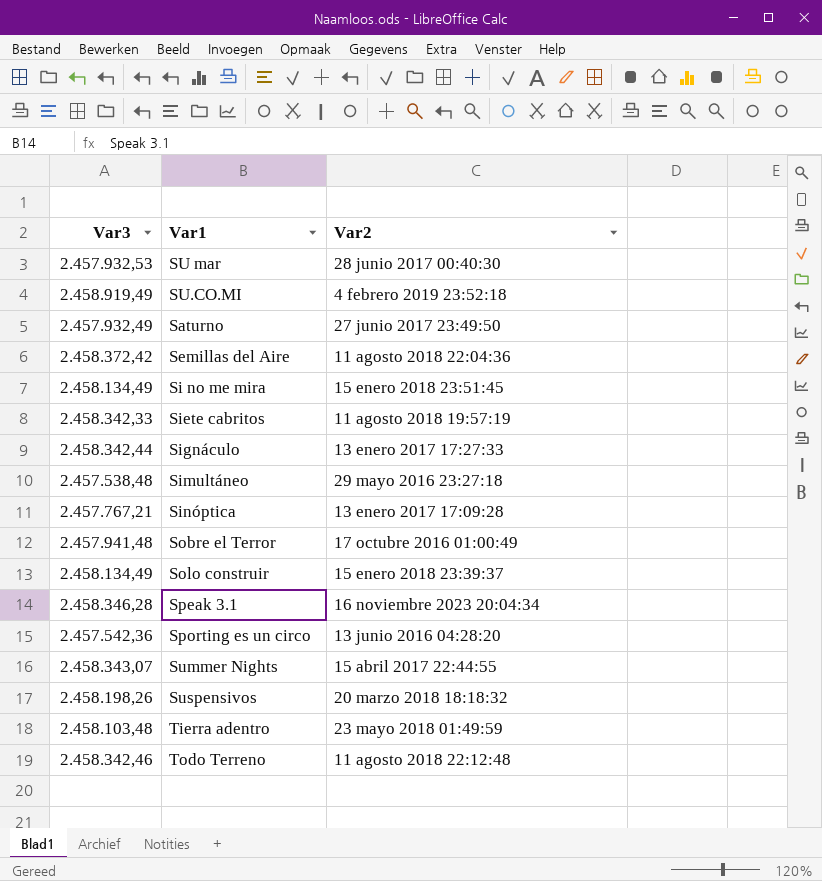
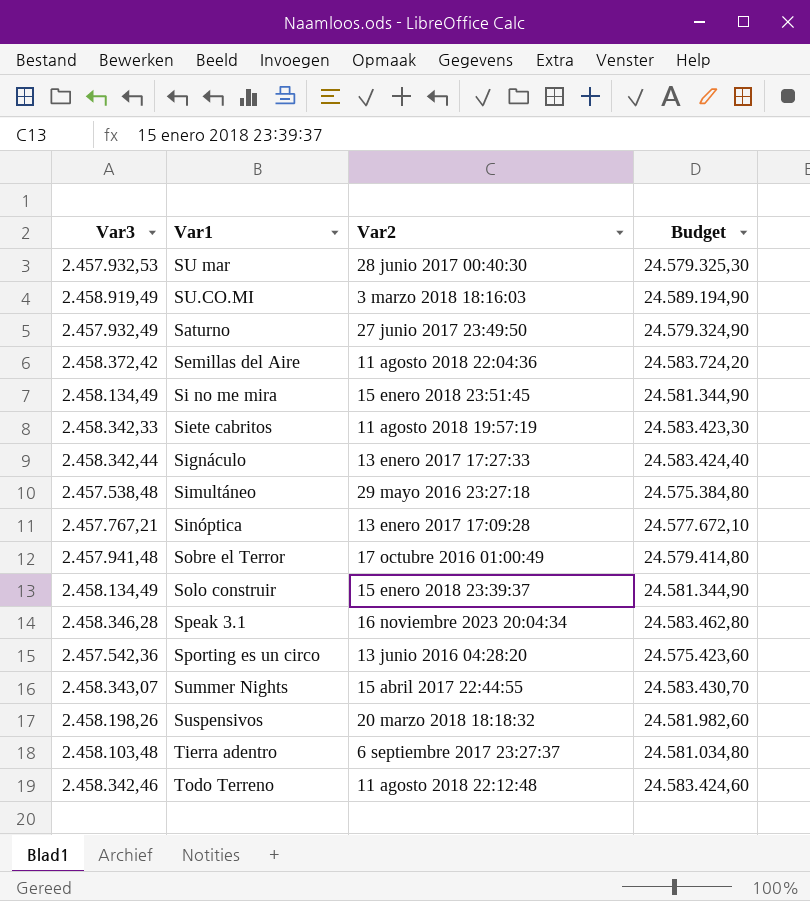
column Budget | formula: none -> [Var3] * 10
SU.CO.MI | Var2: 4 febrero 2019 23:52:18 -> 3 marzo 2018 18:16:03
Tierra adentro | Var2: 23 mayo 2018 01:49:59 -> 6 septiembre 2017 23:27:37

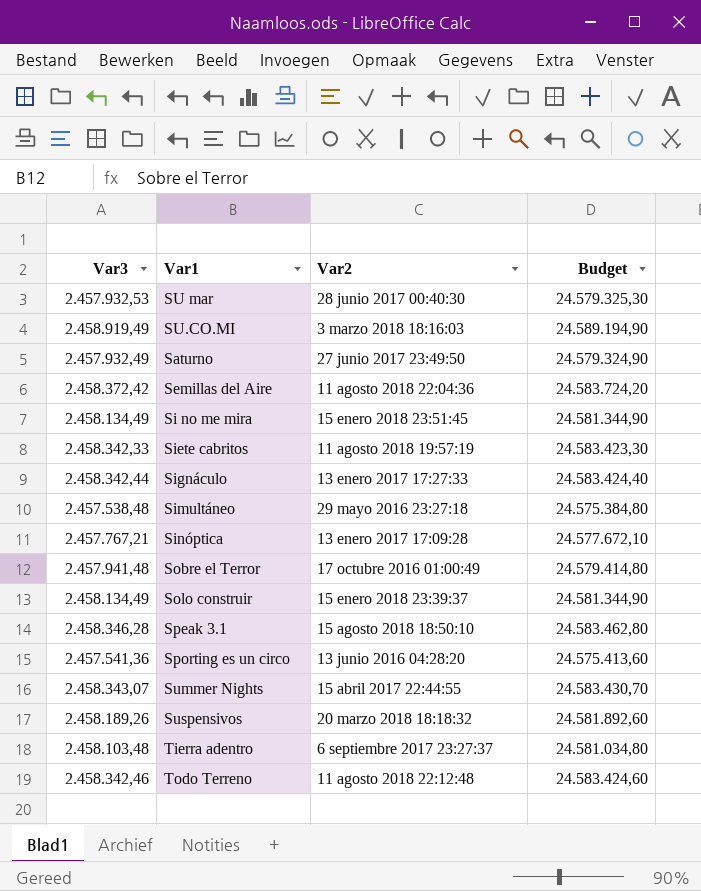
Speak 3.1 | Var2: 16 noviembre 2023 20:04:34 -> 15 agosto 2018 18:50:10
Sporting es un circo | Var3: 2.457.542,36 -> 2.457.541,36
Sporting es un circo | Budget: 24.575.423,60 -> 24.575.413,60
Suspensivos | Var3: 2.458.198,26 -> 2.458.189,26
Suspensivos | Budget: 24.581.982,60 -> 24.581.892,60

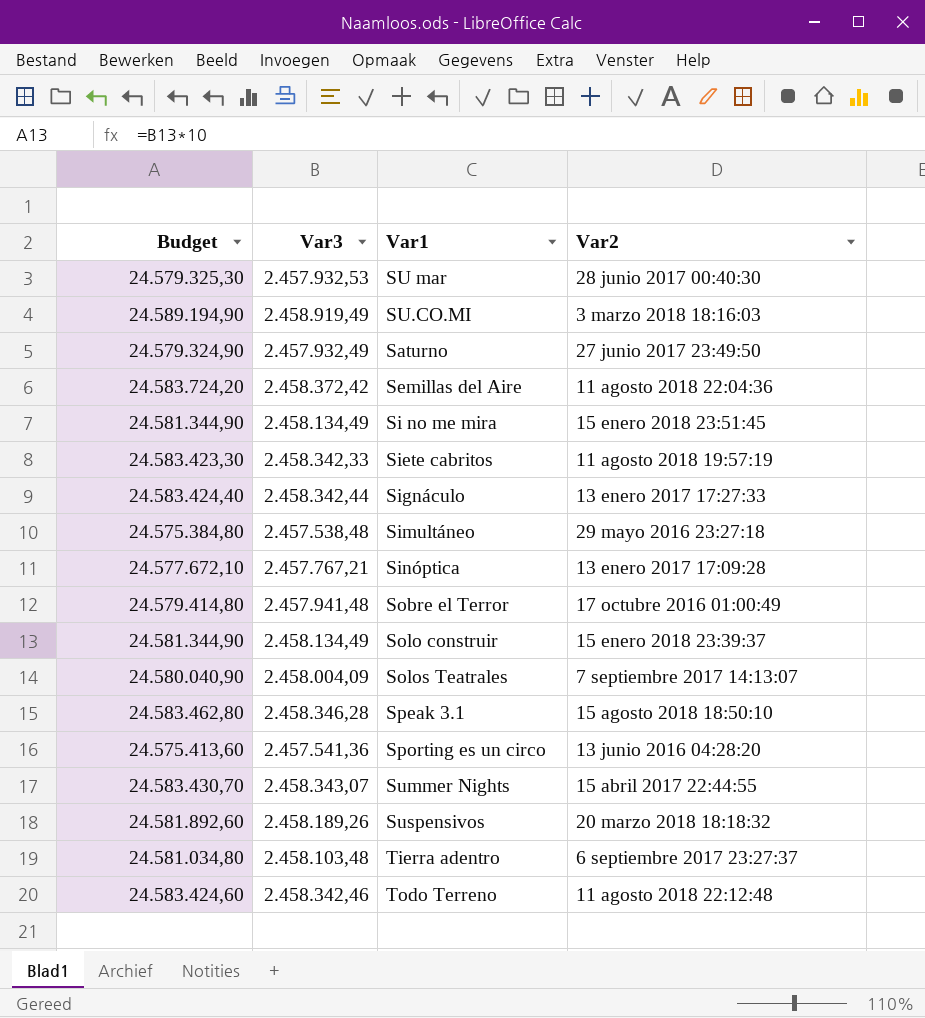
column Budget | position: 4 -> 1
row Solos Teatrales: none -> 24.580.040,90 | 2.458.004,09 | 7 septiembre 2017 14:13:07

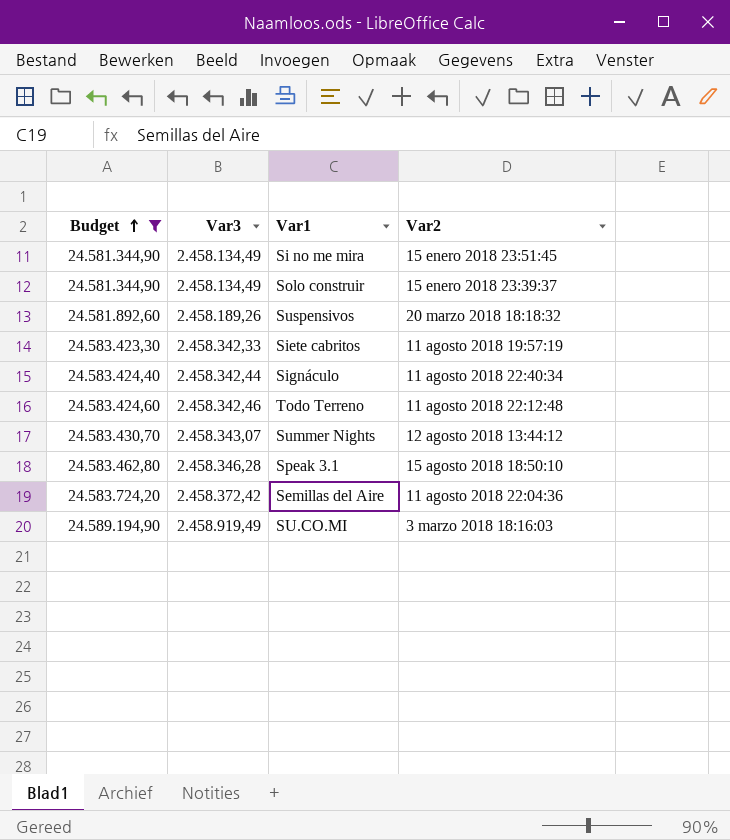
filter: none -> Budget >= 24.581.344,90
row order: none -> Budget ascending
Signáculo | Var2: 13 enero 2017 17:27:33 -> 11 agosto 2018 22:40:34
Summer Nights | Var2: 15 abril 2017 22:44:55 -> 12 agosto 2018 13:44:12

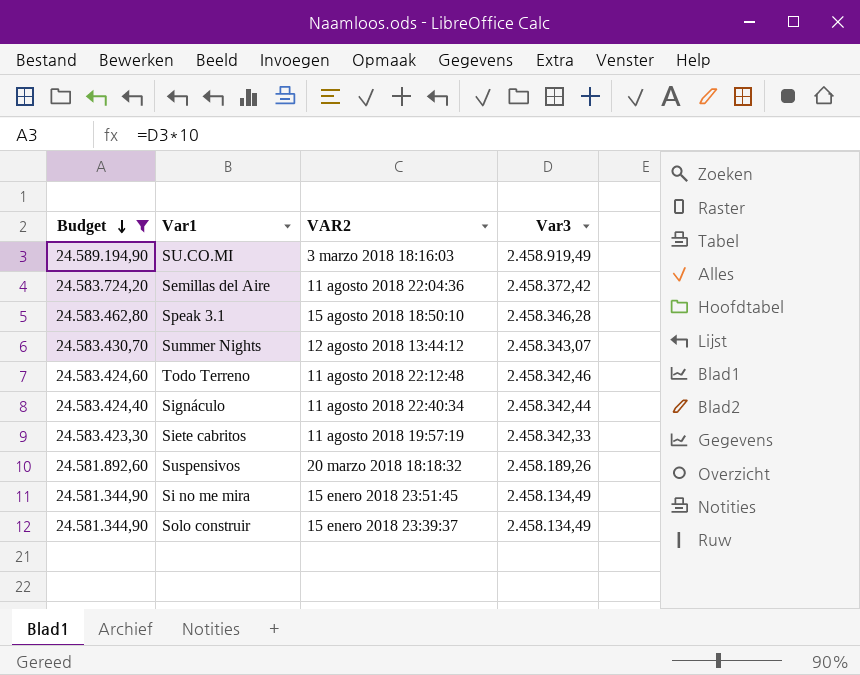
row order: Budget ascending -> Budget descending
column name: Var2 -> VAR2
column Var3 | position: 2 -> 4

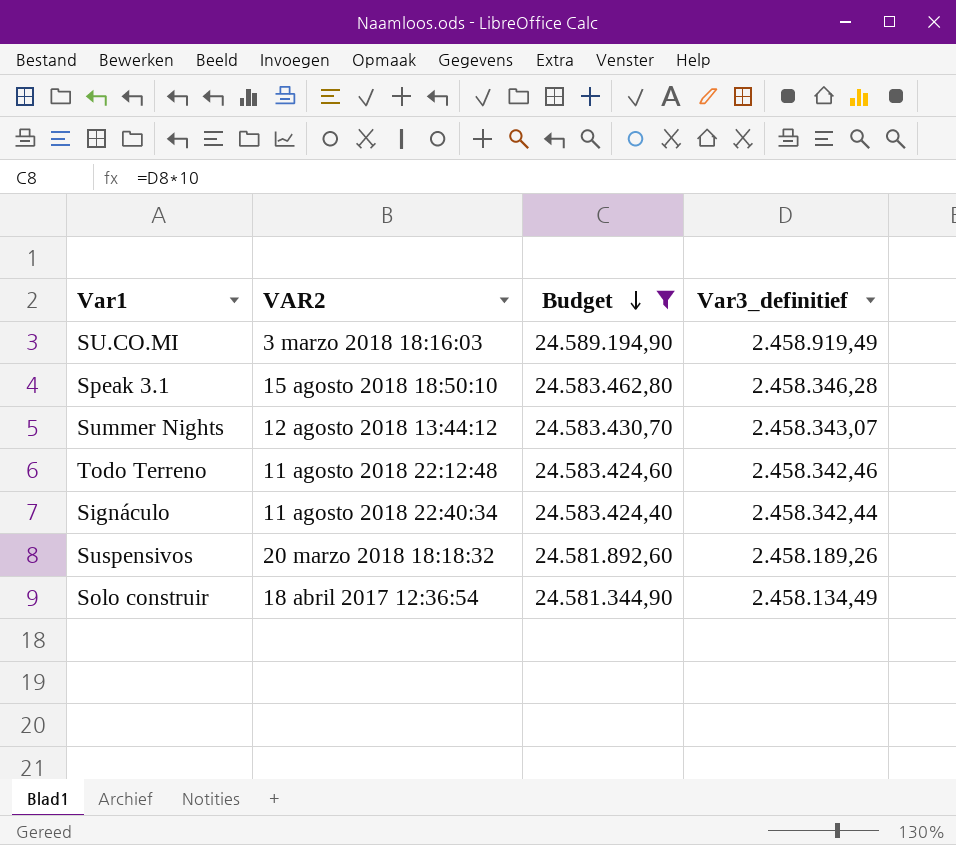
column Budget | position: 1 -> 3
column name: Var3 -> Var3_definitief
row Semillas del Aire: 24.583.724,20 | 11 agosto 2018 22:04:36 | 2.458.372,42 -> none
row Siete cabritos: 24.583.423,30 | 11 agosto 2018 19:57:19 | 2.458.342,33 -> none
row Si no me mira: 24.581.344,90 | 15 enero 2018 23:51:45 | 2.458.134,49 -> none
Solo construir | VAR2: 15 enero 2018 23:39:37 -> 18 abril 2017 12:36:54

